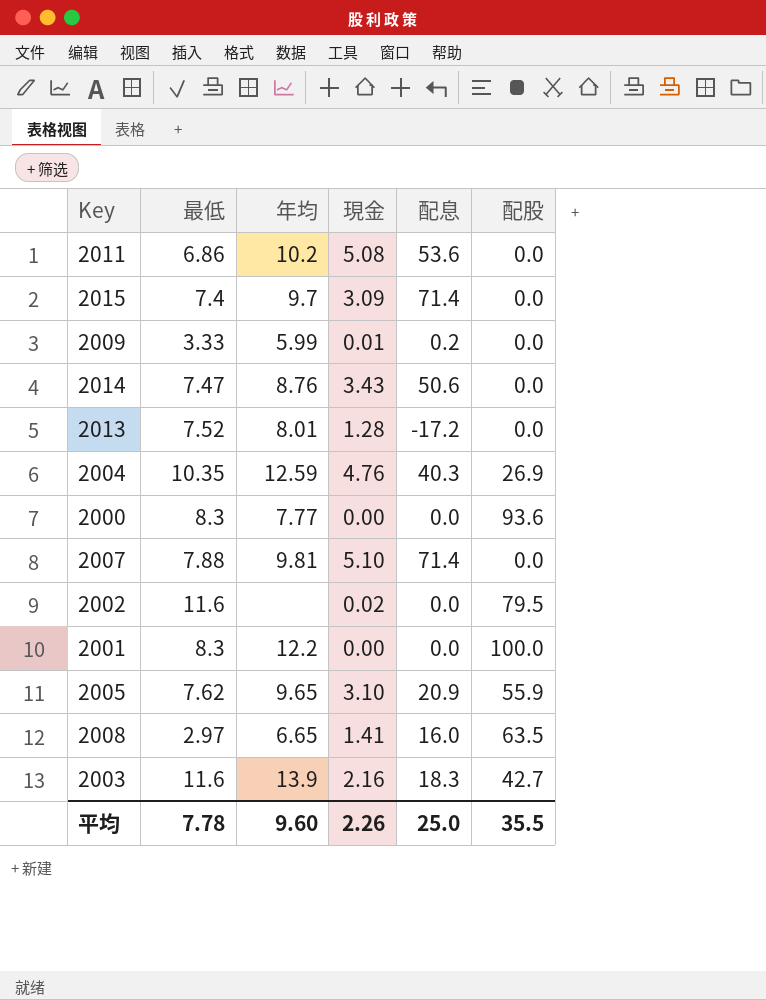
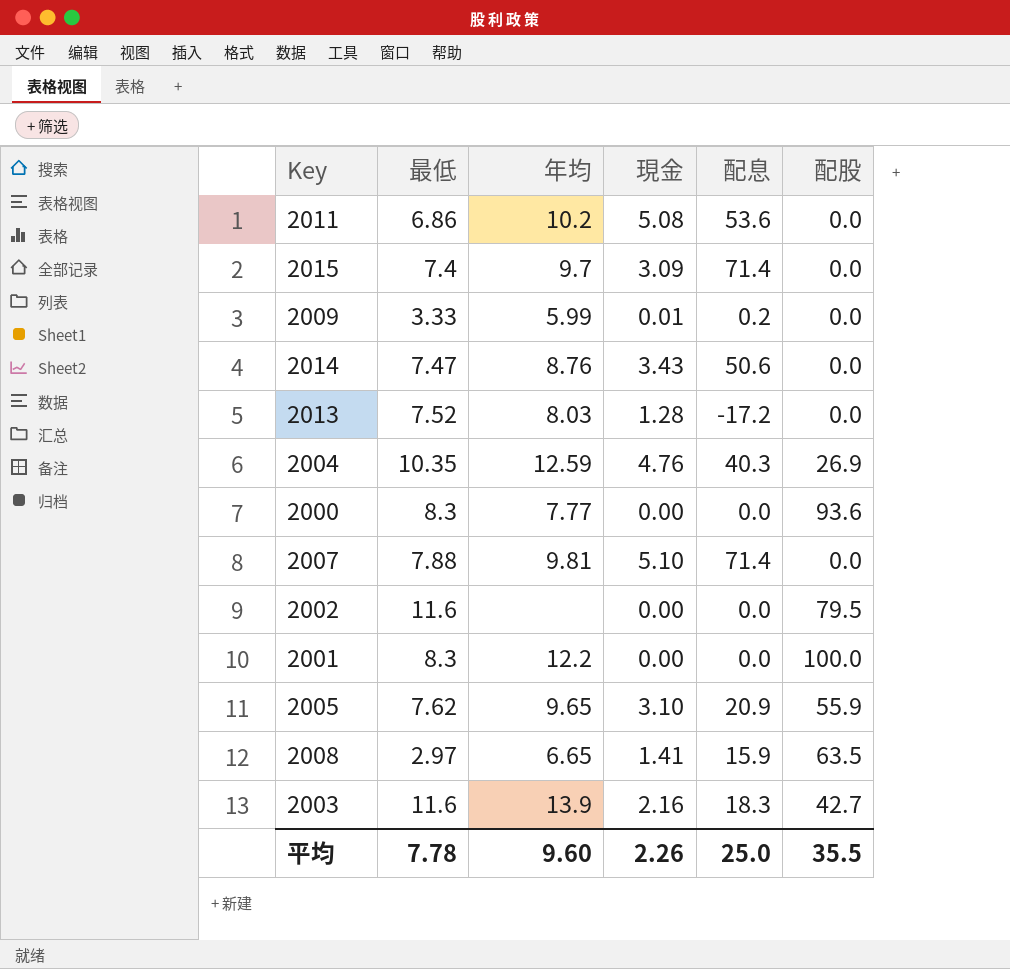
2013 | 年均: 8.01 -> 8.03
2002 | 現金: 0.02 -> 0.00
2008 | 配息: 16.0 -> 15.9

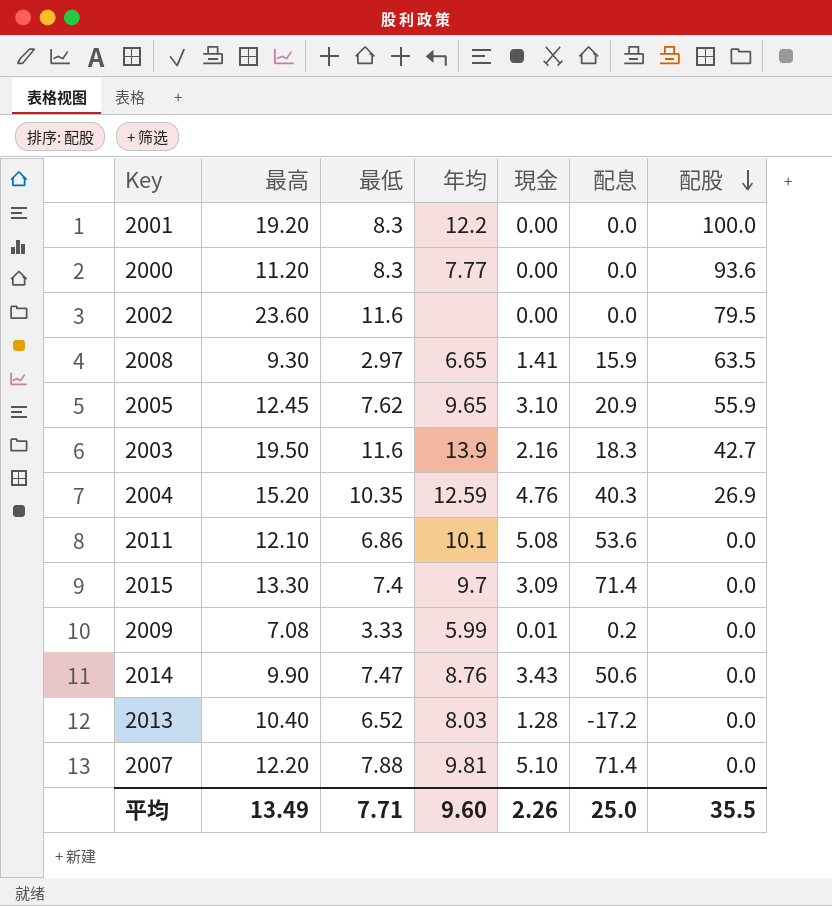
row order: none -> 配股 descending
column 最高 | position: none -> 2
2011 | 年均: 10.2 -> 10.1
2013 | 最低: 7.52 -> 6.52
平均 | 最低: 7.78 -> 7.71

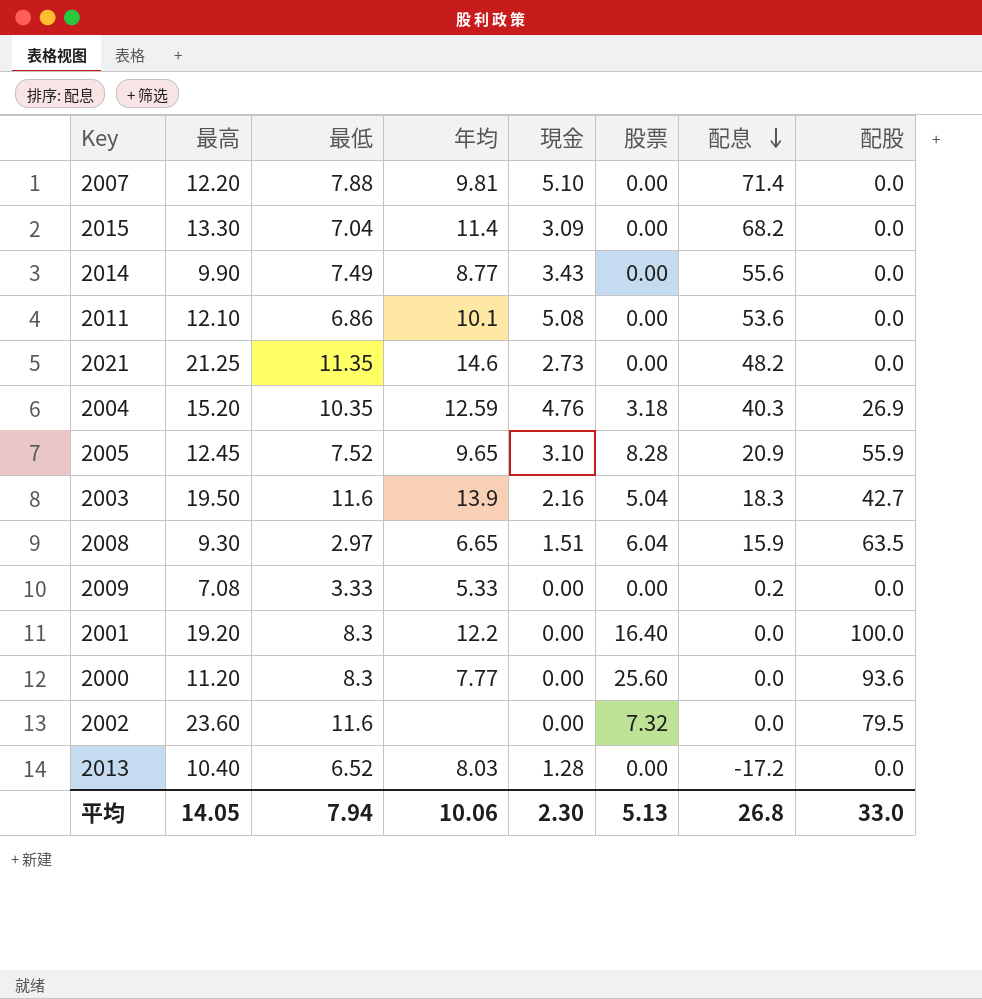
row order: 配股 descending -> 配息 descending
column 股票 | position: none -> 6
2015 | 最低: 7.4 -> 7.04
2015 | 年均: 9.7 -> 11.4
2015 | 配息: 71.4 -> 68.2
2014 | 最低: 7.47 -> 7.49
2014 | 年均: 8.76 -> 8.77
2014 | 配息: 50.6 -> 55.6
row 2021: none -> 21.25 | 11.35 | 14.6 | 2.73 | 0.00 | 48.2 | 0.0
2005 | 最低: 7.62 -> 7.52
2008 | 現金: 1.41 -> 1.51
2009 | 年均: 5.99 -> 5.33
2009 | 現金: 0.01 -> 0.00
平均 | 最高: 13.49 -> 14.05
平均 | 最低: 7.71 -> 7.94
平均 | 年均: 9.60 -> 10.06
平均 | 現金: 2.26 -> 2.30
平均 | 配息: 25.0 -> 26.8
平均 | 配股: 35.5 -> 33.0

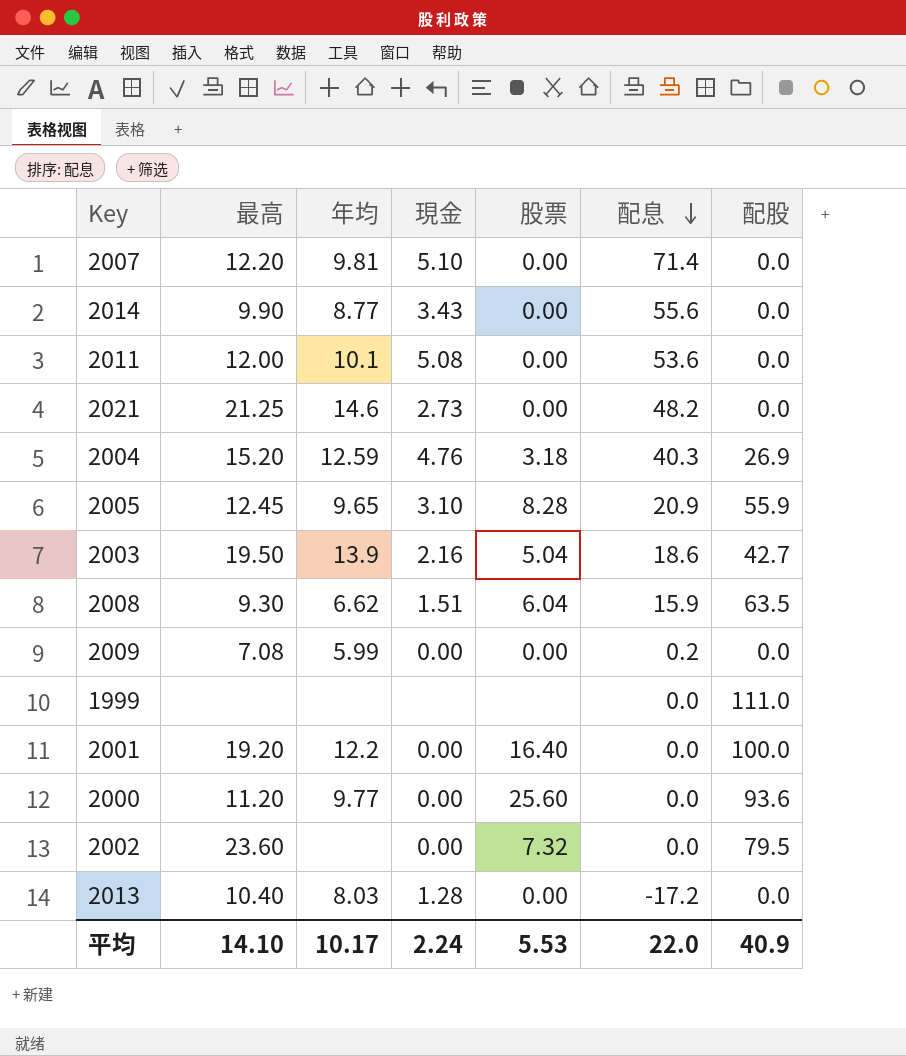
column 最低 | position: 3 -> none
row 2015: 13.30 | 7.04 | 11.4 | 3.09 | 0.00 | 68.2 | 0.0 -> none
2011 | 最高: 12.10 -> 12.00
2003 | 配息: 18.3 -> 18.6
2008 | 年均: 6.65 -> 6.62
2009 | 年均: 5.33 -> 5.99
row 1999: none -> none | none | none | none | 0.0 | 111.0
2000 | 年均: 7.77 -> 9.77
平均 | 最高: 14.05 -> 14.10
平均 | 年均: 10.06 -> 10.17
平均 | 現金: 2.30 -> 2.24
平均 | 股票: 5.13 -> 5.53
平均 | 配息: 26.8 -> 22.0
平均 | 配股: 33.0 -> 40.9

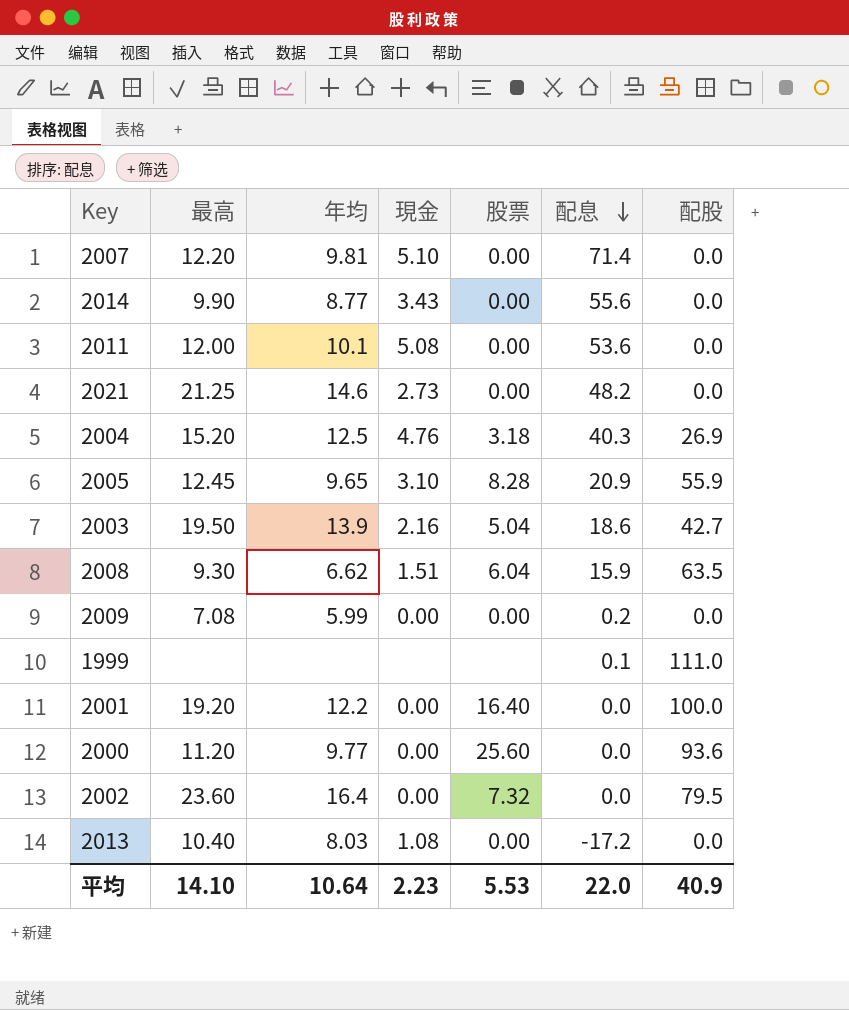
2004 | 年均: 12.59 -> 12.5
1999 | 配息: 0.0 -> 0.1
2002 | 年均: none -> 16.4
2013 | 現金: 1.28 -> 1.08
平均 | 年均: 10.17 -> 10.64
平均 | 現金: 2.24 -> 2.23

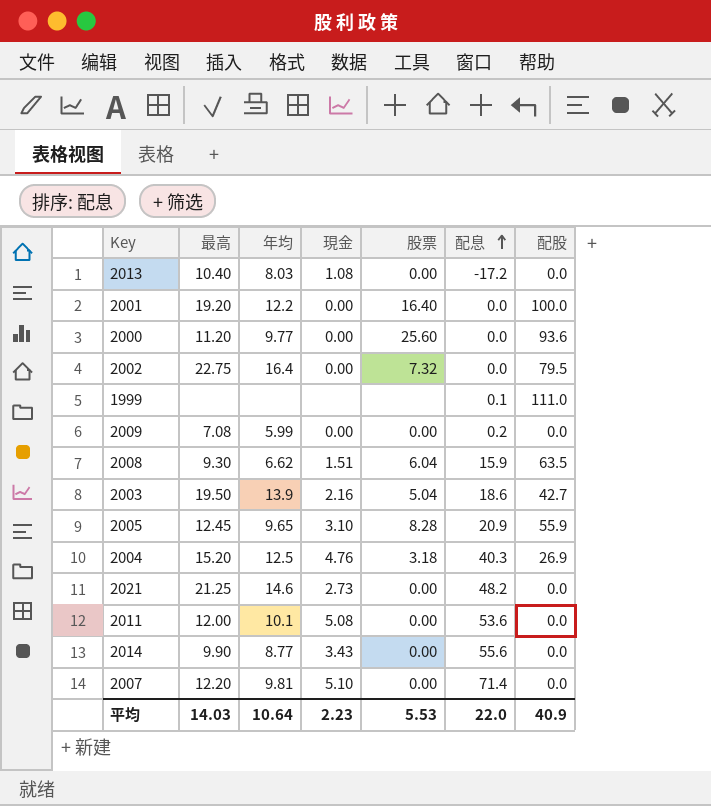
row order: 配息 descending -> 配息 ascending
2002 | 最高: 23.60 -> 22.75
平均 | 最高: 14.10 -> 14.03

